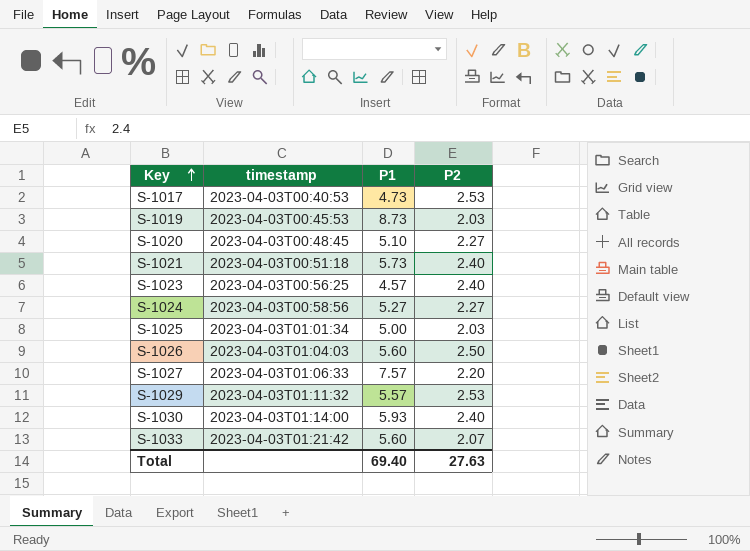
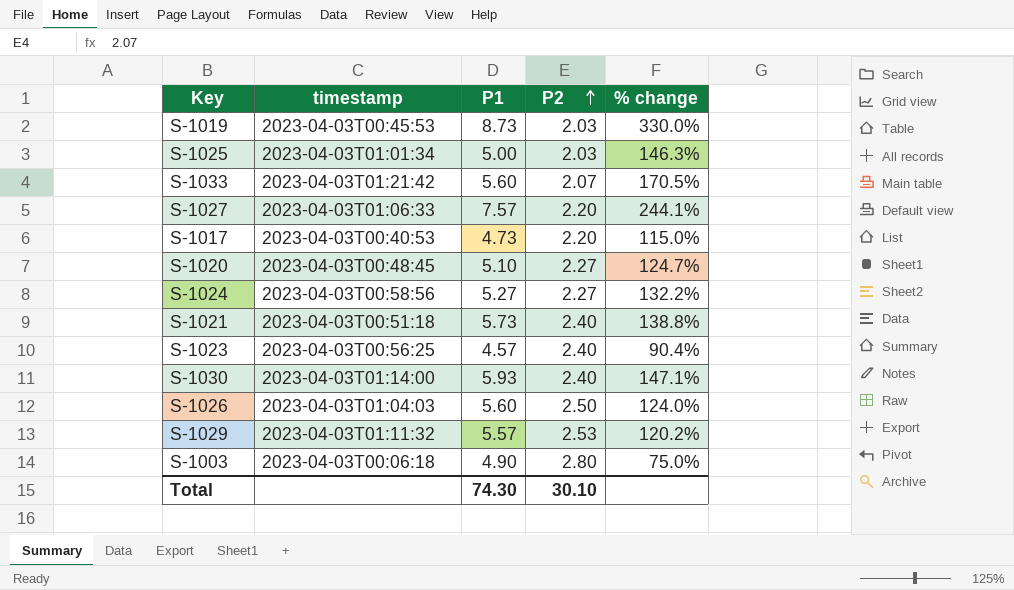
row order: Key ascending -> P2 ascending
column % change | formula: none -> ([P1] - [P2]) / [P2]
S-1017 | P2: 2.53 -> 2.20
row S-1003: none -> 2023-04-03T00:06:18 | 4.90 | 2.80 | 75.0%
Total | P1: 69.40 -> 74.30
Total | P2: 27.63 -> 30.10

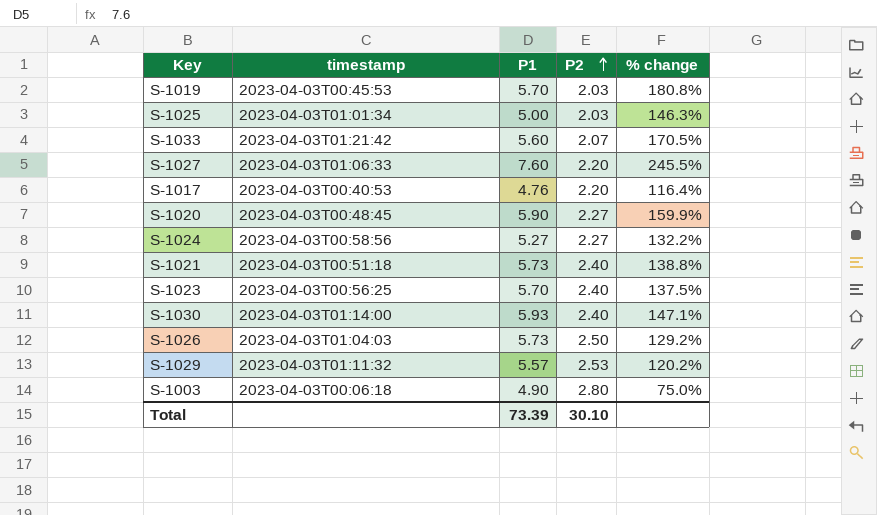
S-1019 | P1: 8.73 -> 5.70
S-1019 | % change: 330.0% -> 180.8%
S-1027 | P1: 7.57 -> 7.60
S-1027 | % change: 244.1% -> 245.5%
S-1017 | P1: 4.73 -> 4.76
S-1017 | % change: 115.0% -> 116.4%
S-1020 | P1: 5.10 -> 5.90
S-1020 | % change: 124.7% -> 159.9%
S-1023 | P1: 4.57 -> 5.70
S-1023 | % change: 90.4% -> 137.5%
S-1026 | P1: 5.60 -> 5.73
S-1026 | % change: 124.0% -> 129.2%
Total | P1: 74.30 -> 73.39

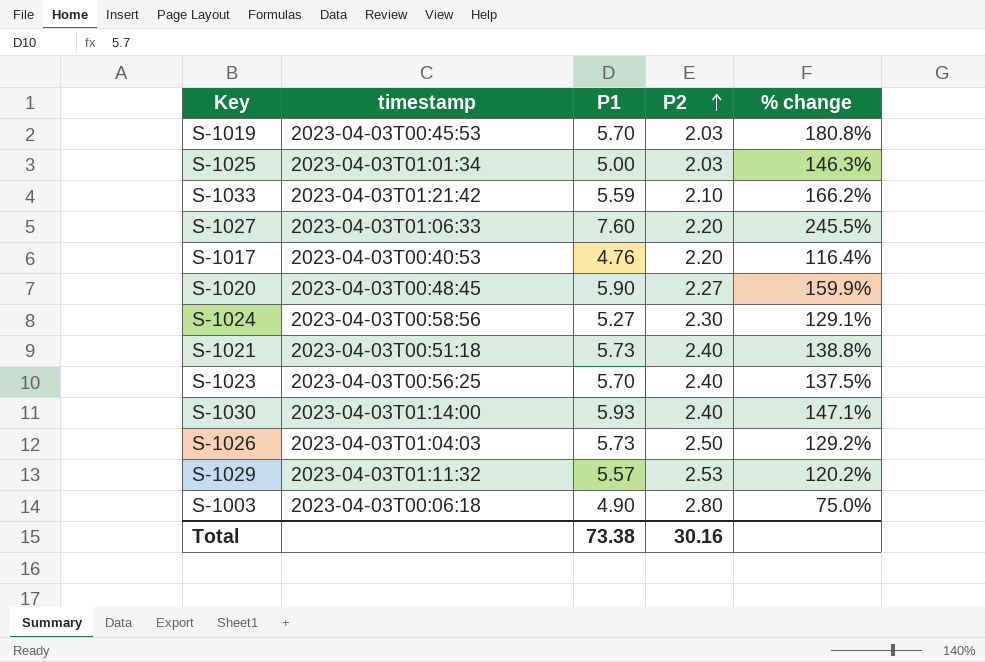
S-1033 | P1: 5.60 -> 5.59
S-1033 | P2: 2.07 -> 2.10
S-1033 | % change: 170.5% -> 166.2%
S-1024 | P2: 2.27 -> 2.30
S-1024 | % change: 132.2% -> 129.1%
Total | P1: 73.39 -> 73.38
Total | P2: 30.10 -> 30.16

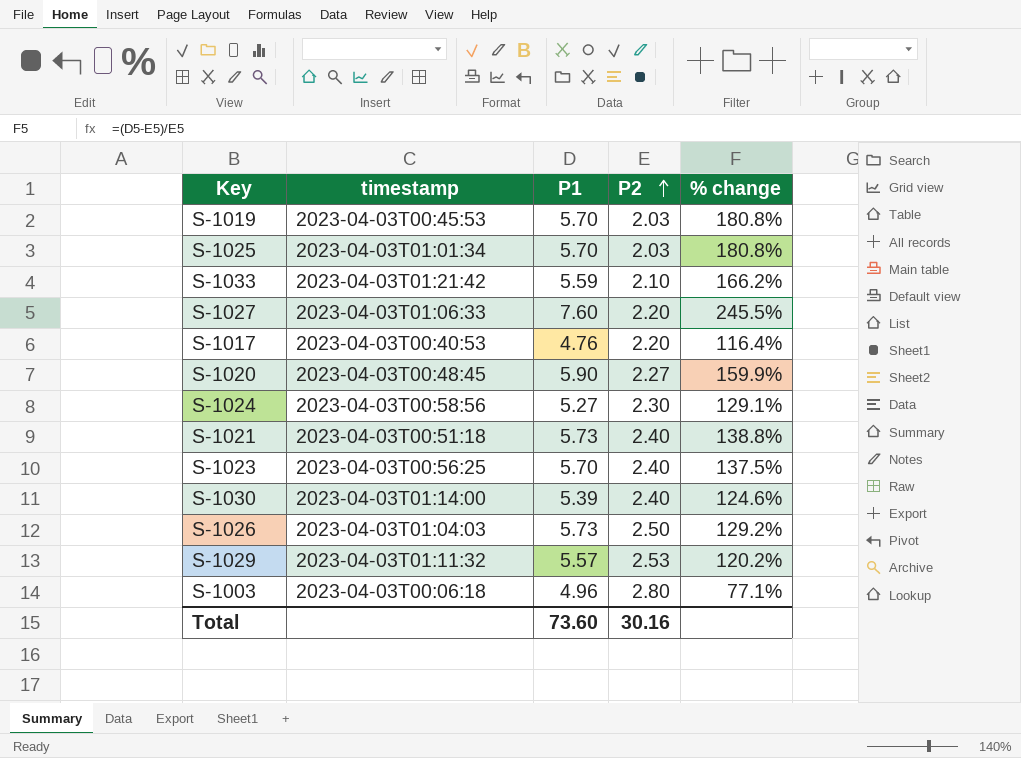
S-1025 | P1: 5.00 -> 5.70
S-1025 | % change: 146.3% -> 180.8%
S-1030 | P1: 5.93 -> 5.39
S-1030 | % change: 147.1% -> 124.6%
S-1003 | P1: 4.90 -> 4.96
S-1003 | % change: 75.0% -> 77.1%
Total | P1: 73.38 -> 73.60

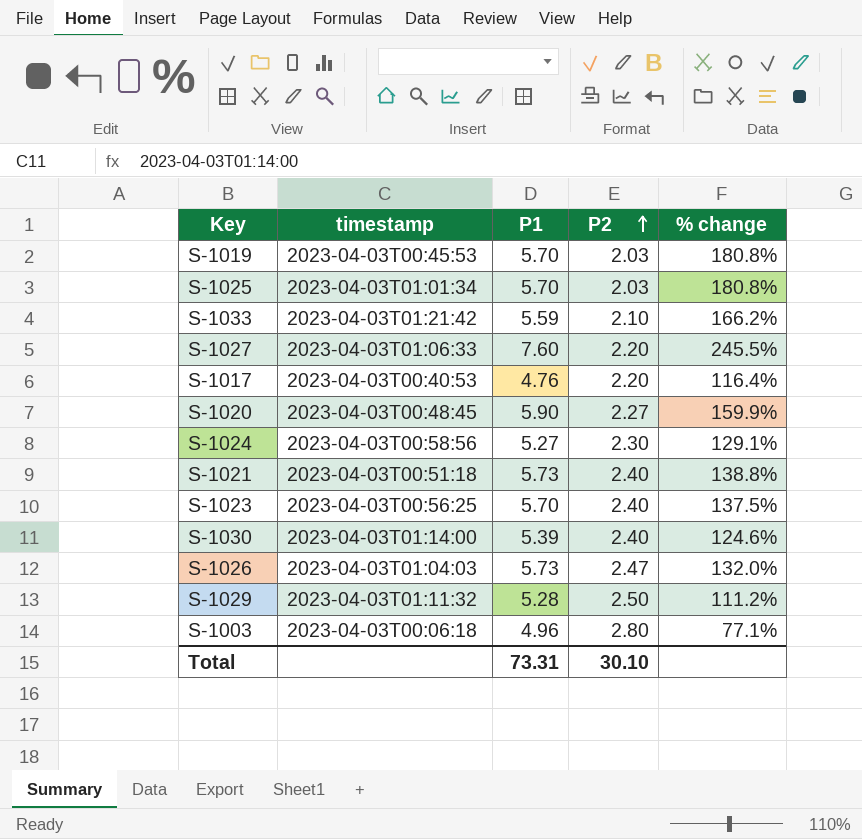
S-1026 | P2: 2.50 -> 2.47
S-1026 | % change: 129.2% -> 132.0%
S-1029 | P1: 5.57 -> 5.28
S-1029 | P2: 2.53 -> 2.50
S-1029 | % change: 120.2% -> 111.2%
Total | P1: 73.60 -> 73.31
Total | P2: 30.16 -> 30.10

